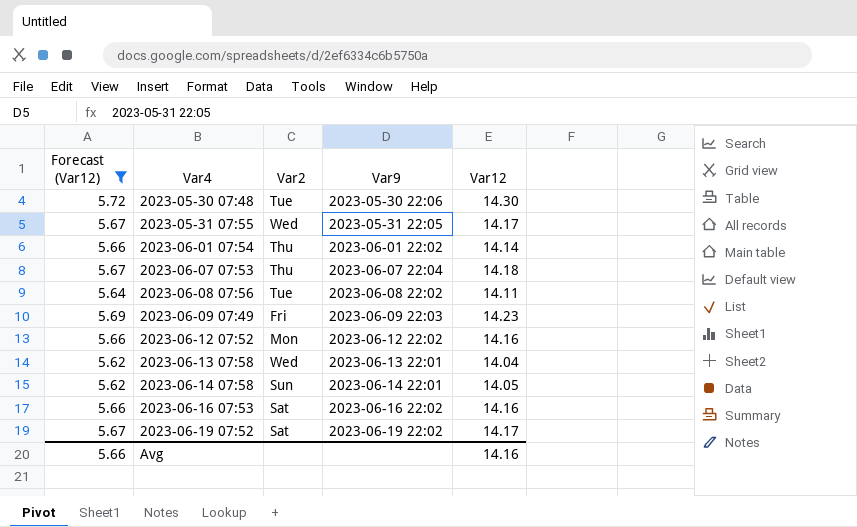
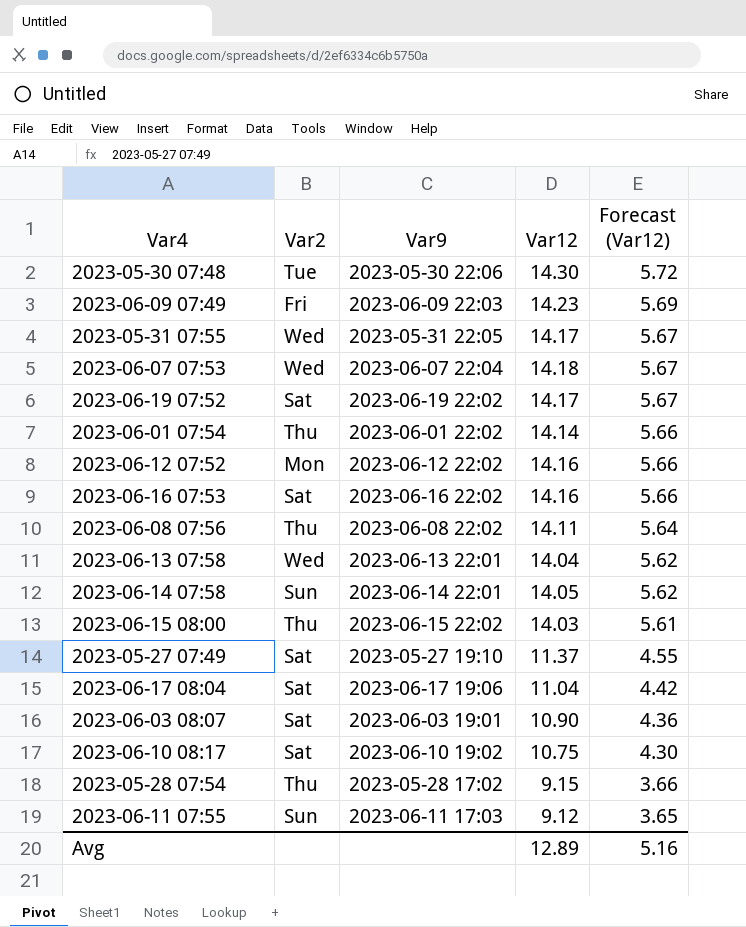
filter: Forecast (Var12) >= 5.62 -> none
row order: Var4 ascending -> Forecast (Var12) descending
column Forecast (Var12) | position: 1 -> 5
2023-06-07 07:53 | Var2: Thu -> Wed
2023-06-08 07:56 | Var2: Tue -> Thu
Avg | Var12: 14.16 -> 12.89
Avg | Forecast (Var12): 5.66 -> 5.16

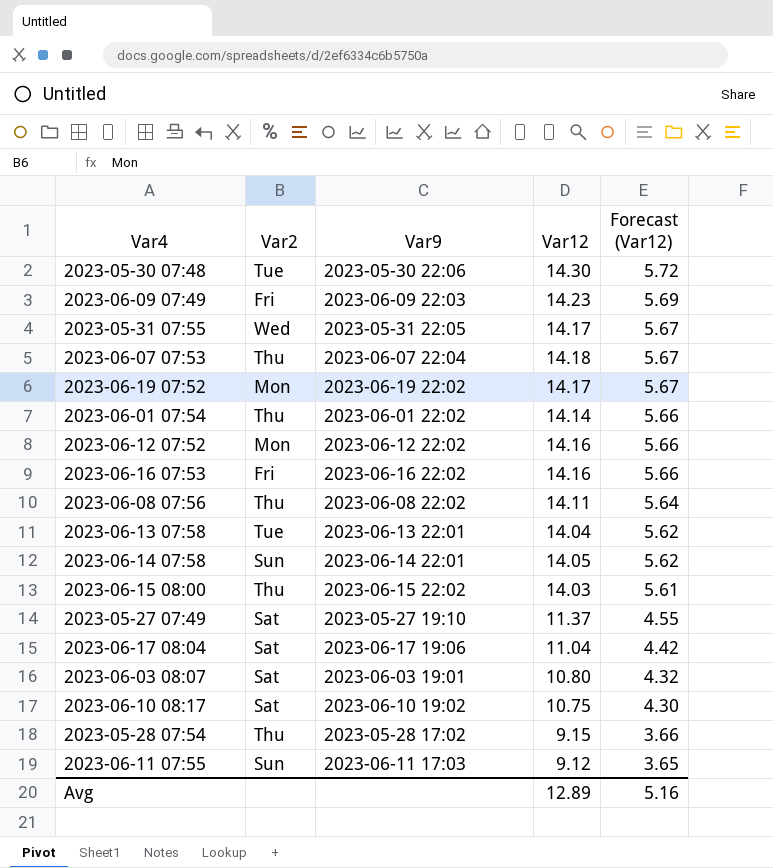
2023-06-07 07:53 | Var2: Wed -> Thu
2023-06-19 07:52 | Var2: Sat -> Mon
2023-06-16 07:53 | Var2: Sat -> Fri
2023-06-13 07:58 | Var2: Wed -> Tue
2023-06-03 08:07 | Var12: 10.90 -> 10.80
2023-06-03 08:07 | Forecast (Var12): 4.36 -> 4.32

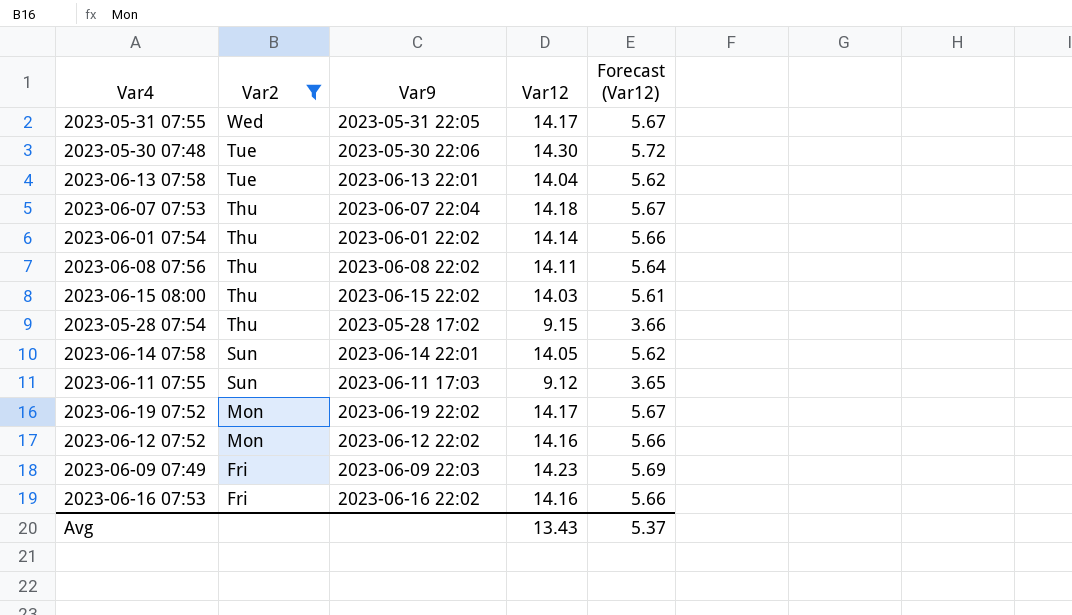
filter: none -> Var2 != Sat
row order: Forecast (Var12) descending -> Var2 descending
Avg | Var12: 12.89 -> 13.43
Avg | Forecast (Var12): 5.16 -> 5.37

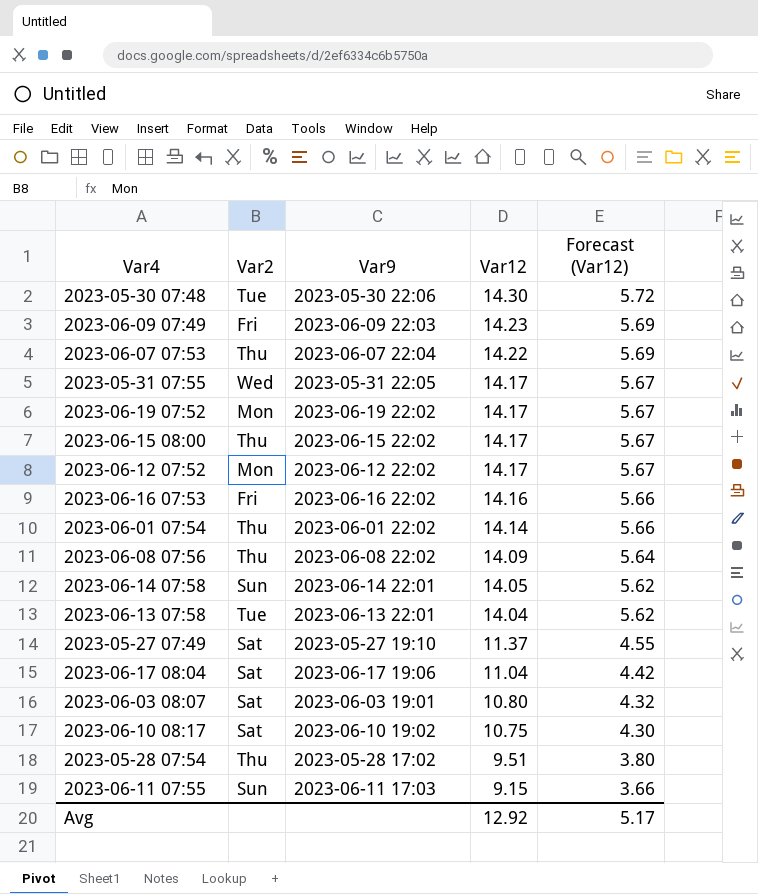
filter: Var2 != Sat -> none
row order: Var2 descending -> Var12 descending
2023-06-07 07:53 | Var12: 14.18 -> 14.22
2023-06-07 07:53 | Forecast (Var12): 5.67 -> 5.69
2023-06-15 08:00 | Var12: 14.03 -> 14.17
2023-06-15 08:00 | Forecast (Var12): 5.61 -> 5.67
2023-06-12 07:52 | Var12: 14.16 -> 14.17
2023-06-12 07:52 | Forecast (Var12): 5.66 -> 5.67
2023-06-08 07:56 | Var12: 14.11 -> 14.09
2023-05-28 07:54 | Var12: 9.15 -> 9.51
2023-05-28 07:54 | Forecast (Var12): 3.66 -> 3.80
2023-06-11 07:55 | Var12: 9.12 -> 9.15
2023-06-11 07:55 | Forecast (Var12): 3.65 -> 3.66
Avg | Var12: 13.43 -> 12.92
Avg | Forecast (Var12): 5.37 -> 5.17

